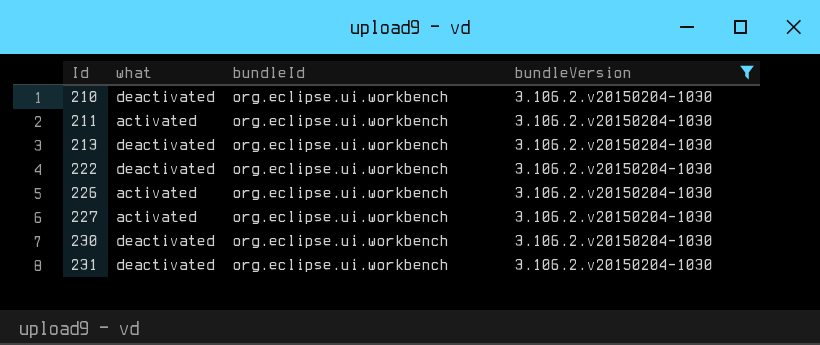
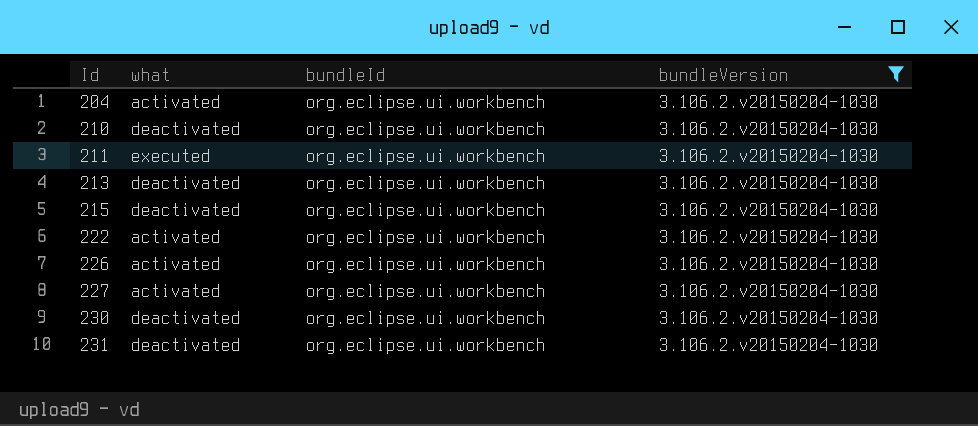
row 204: none -> activated | org.eclipse.ui.workbench | 3.106.2.v20150204-1030
211 | what: activated -> executed
row 215: none -> deactivated | org.eclipse.ui.workbench | 3.106.2.v20150204-1030
222 | what: deactivated -> activated

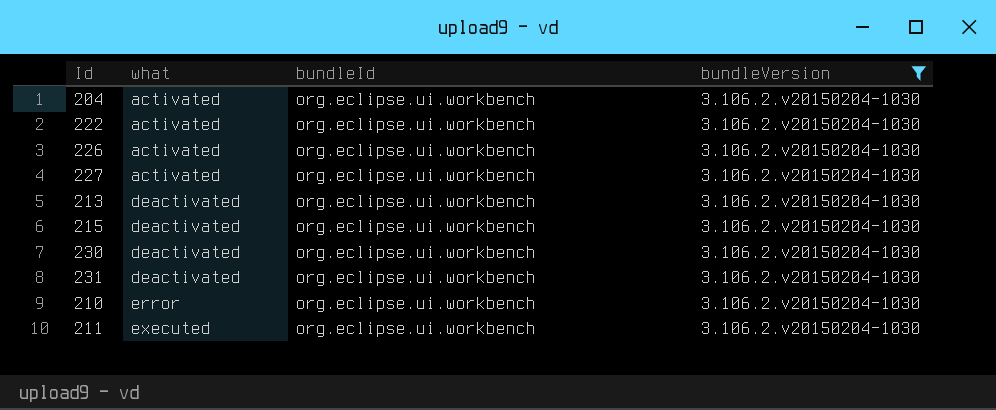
row order: Id ascending -> what ascending
210 | what: deactivated -> error

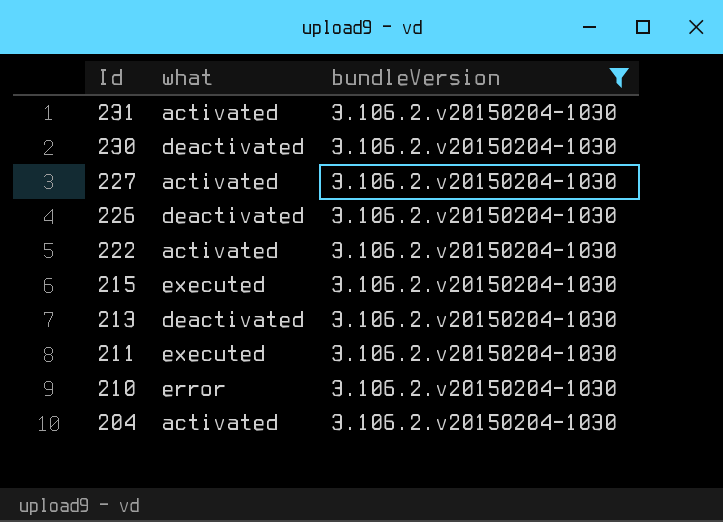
row order: what ascending -> Id descending
column bundleId | position: 3 -> none
231 | what: deactivated -> activated
226 | what: activated -> deactivated
215 | what: deactivated -> executed

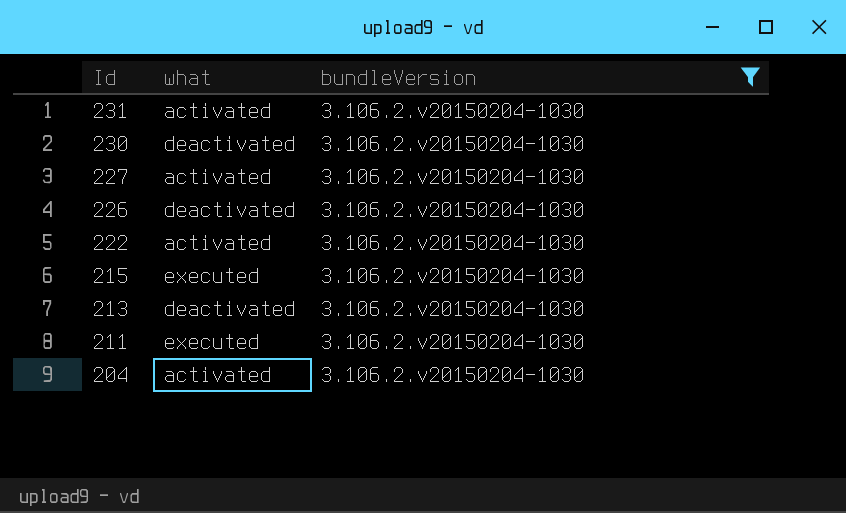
row 210: error | 3.106.2.v20150204-1030 -> none

